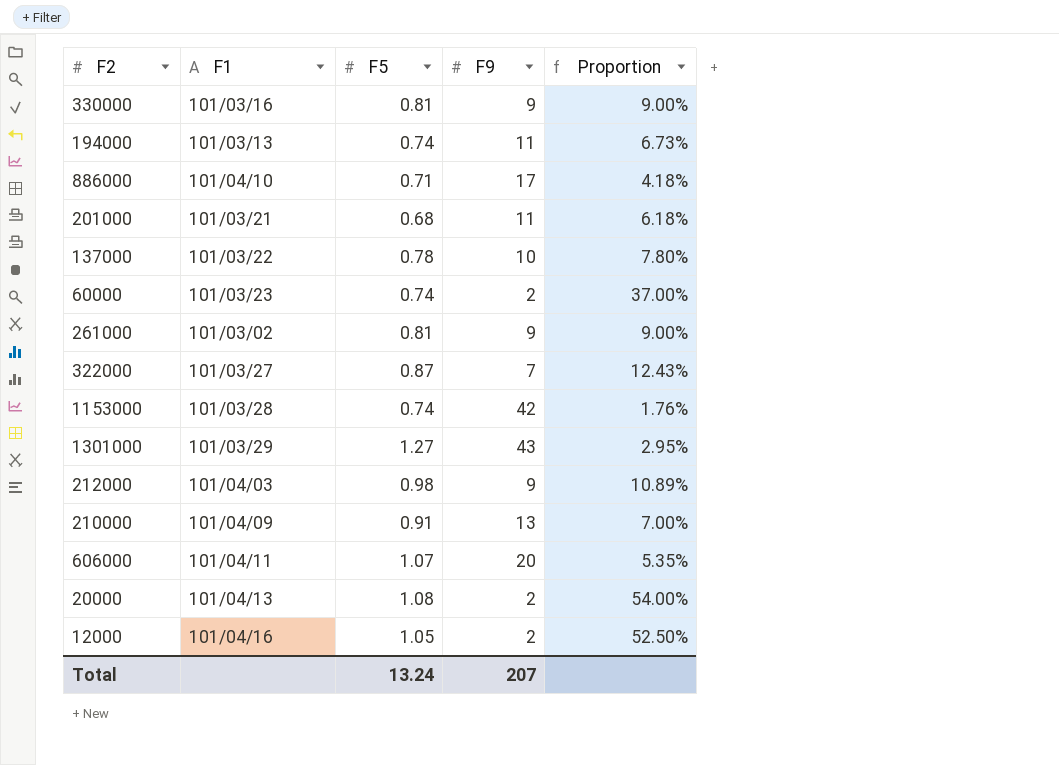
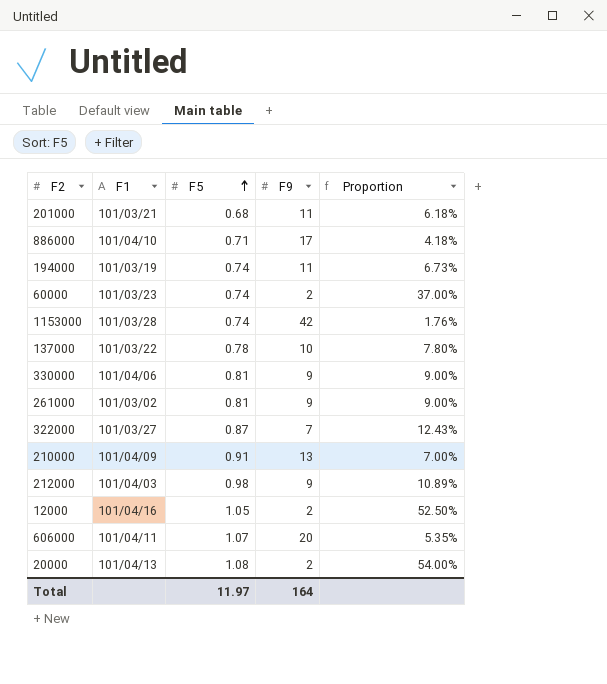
row order: none -> F5 ascending
row 1301000: 101/03/29 | 1.27 | 43 | 2.95% -> none
194000 | F1: 101/03/13 -> 101/03/19
330000 | F1: 101/03/16 -> 101/04/06
Total | F5: 13.24 -> 11.97
Total | F9: 207 -> 164

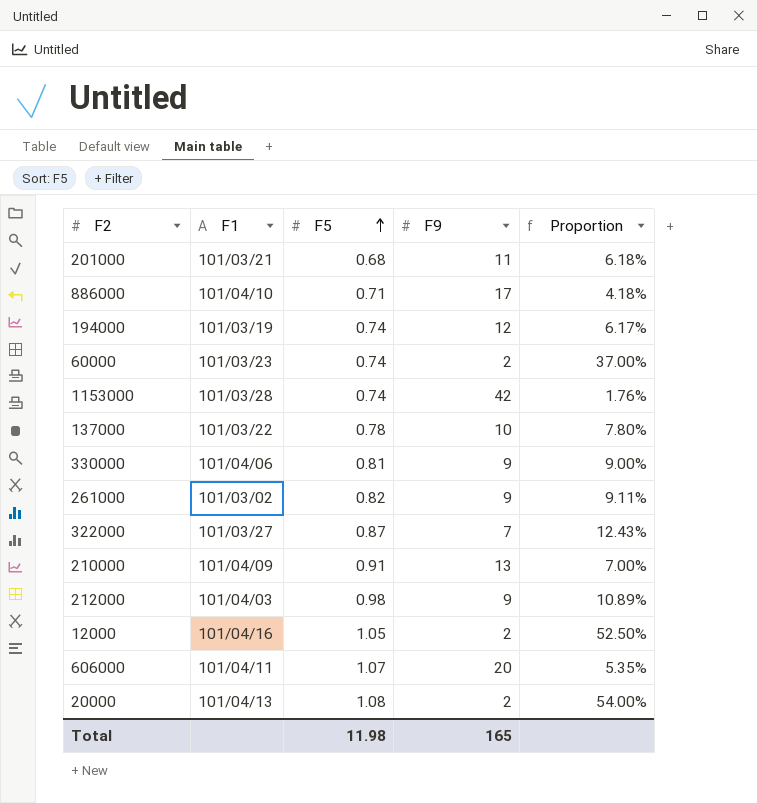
194000 | F9: 11 -> 12
194000 | Proportion: 6.73% -> 6.17%
261000 | F5: 0.81 -> 0.82
261000 | Proportion: 9.00% -> 9.11%
Total | F5: 11.97 -> 11.98
Total | F9: 164 -> 165

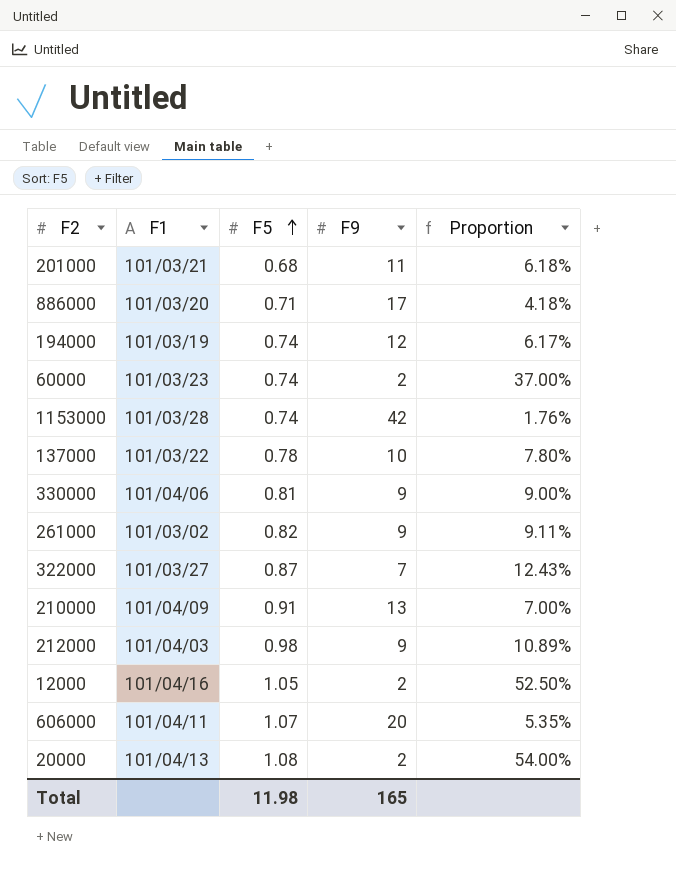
886000 | F1: 101/04/10 -> 101/03/20

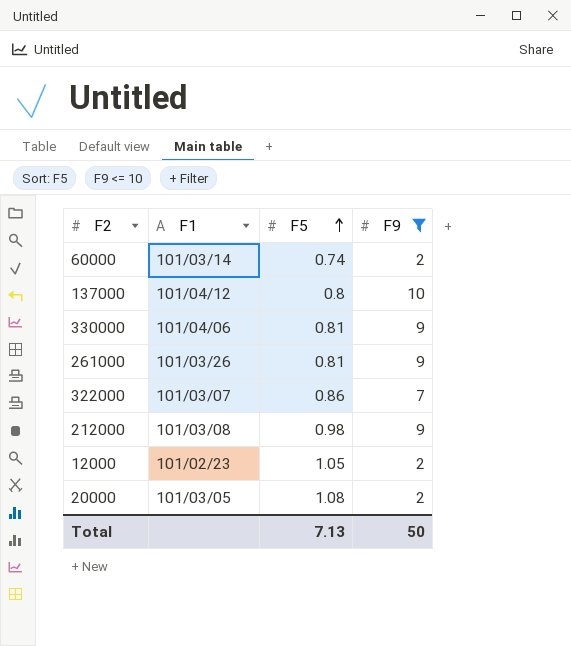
filter: none -> F9 <= 10
column Proportion | formula: [F5] / [F9] -> none
60000 | F1: 101/03/23 -> 101/03/14
137000 | F1: 101/03/22 -> 101/04/12
137000 | F5: 0.78 -> 0.8
261000 | F1: 101/03/02 -> 101/03/26
261000 | F5: 0.82 -> 0.81
322000 | F1: 101/03/27 -> 101/03/07
322000 | F5: 0.87 -> 0.86
212000 | F1: 101/04/03 -> 101/03/08
12000 | F1: 101/04/16 -> 101/02/23
20000 | F1: 101/04/13 -> 101/03/05
Total | F5: 11.98 -> 7.13
Total | F9: 165 -> 50

